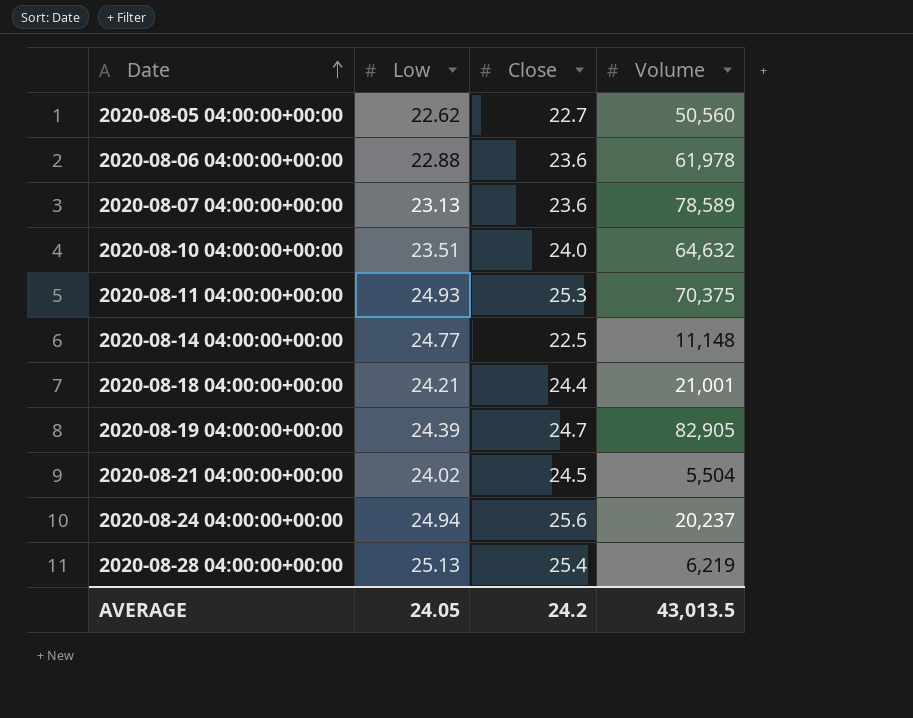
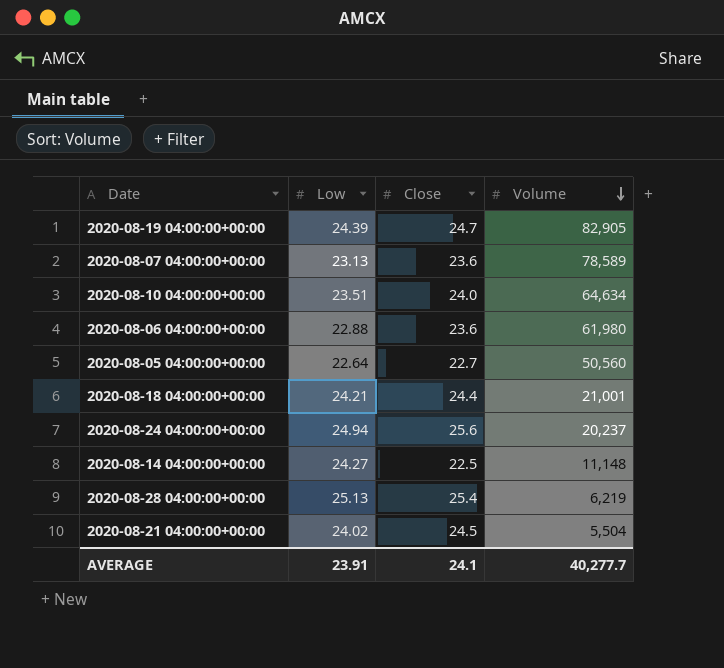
row order: Date ascending -> Volume descending
row 2020-08-11 04:00:00+00:00: 24.93 | 25.3 | 70,375 -> none
2020-08-10 04:00:00+00:00 | Volume: 64,632 -> 64,634
2020-08-06 04:00:00+00:00 | Volume: 61,978 -> 61,980
2020-08-05 04:00:00+00:00 | Low: 22.62 -> 22.64
2020-08-14 04:00:00+00:00 | Low: 24.77 -> 24.27
AVERAGE | Low: 24.05 -> 23.91
AVERAGE | Close: 24.2 -> 24.1
AVERAGE | Volume: 43,013.5 -> 40,277.7

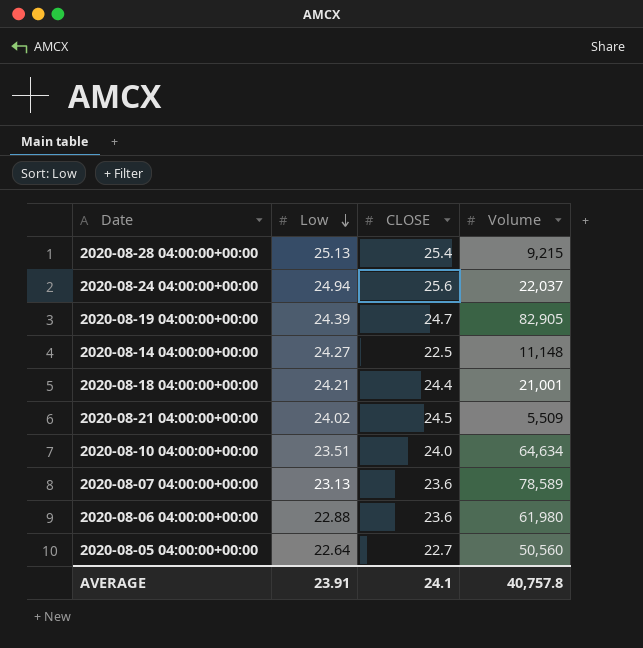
row order: Volume descending -> Low descending
column name: Close -> CLOSE
2020-08-28 04:00:00+00:00 | Volume: 6,219 -> 9,215
2020-08-24 04:00:00+00:00 | Volume: 20,237 -> 22,037
2020-08-21 04:00:00+00:00 | Volume: 5,504 -> 5,509
AVERAGE | Volume: 40,277.7 -> 40,757.8

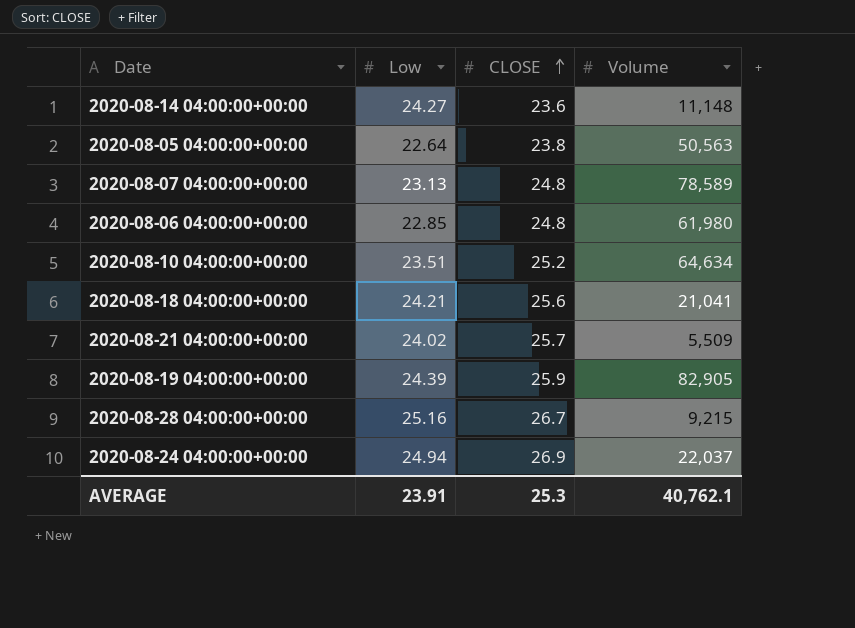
row order: Low descending -> CLOSE ascending
2020-08-14 04:00:00+00:00 | CLOSE: 22.5 -> 23.6
2020-08-05 04:00:00+00:00 | CLOSE: 22.7 -> 23.8
2020-08-05 04:00:00+00:00 | Volume: 50,560 -> 50,563
2020-08-07 04:00:00+00:00 | CLOSE: 23.6 -> 24.8
2020-08-06 04:00:00+00:00 | Low: 22.88 -> 22.85
2020-08-06 04:00:00+00:00 | CLOSE: 23.6 -> 24.8
2020-08-10 04:00:00+00:00 | CLOSE: 24.0 -> 25.2
2020-08-18 04:00:00+00:00 | CLOSE: 24.4 -> 25.6
2020-08-18 04:00:00+00:00 | Volume: 21,001 -> 21,041
2020-08-21 04:00:00+00:00 | CLOSE: 24.5 -> 25.7
2020-08-19 04:00:00+00:00 | CLOSE: 24.7 -> 25.9
2020-08-28 04:00:00+00:00 | Low: 25.13 -> 25.16
2020-08-28 04:00:00+00:00 | CLOSE: 25.4 -> 26.7
2020-08-24 04:00:00+00:00 | CLOSE: 25.6 -> 26.9
AVERAGE | CLOSE: 24.1 -> 25.3
AVERAGE | Volume: 40,757.8 -> 40,762.1

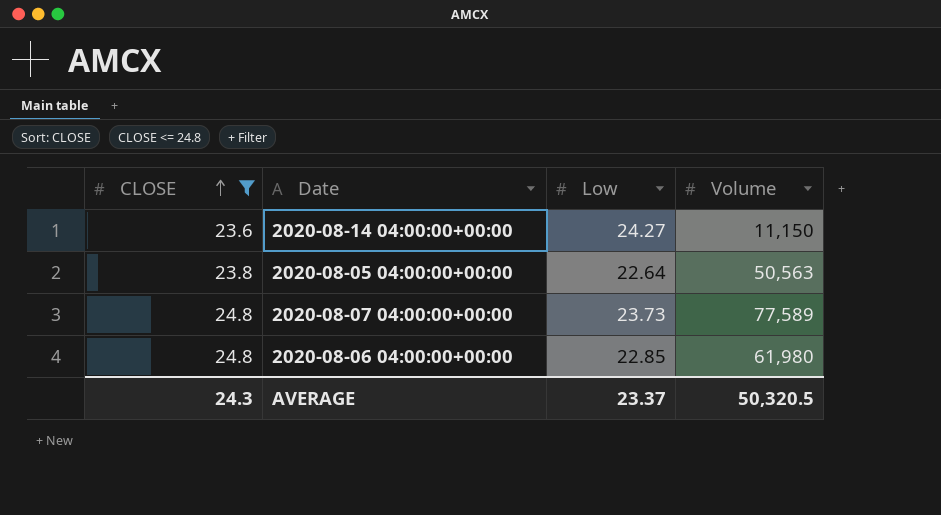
filter: none -> CLOSE <= 24.8
column CLOSE | position: 3 -> 1
2020-08-14 04:00:00+00:00 | Volume: 11,148 -> 11,150
2020-08-07 04:00:00+00:00 | Low: 23.13 -> 23.73
2020-08-07 04:00:00+00:00 | Volume: 78,589 -> 77,589
AVERAGE | CLOSE: 25.3 -> 24.3
AVERAGE | Low: 23.91 -> 23.37
AVERAGE | Volume: 40,762.1 -> 50,320.5

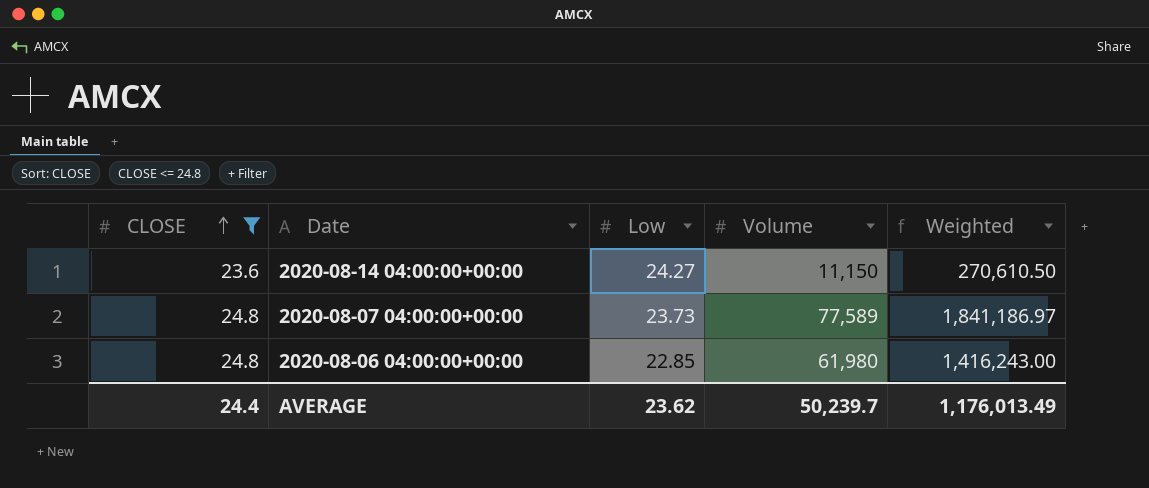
column Weighted | formula: none -> [Low] * [Volume]
row 2020-08-05 04:00:00+00:00: 23.8 | 22.64 | 50,563 -> none
AVERAGE | CLOSE: 24.3 -> 24.4
AVERAGE | Low: 23.37 -> 23.62
AVERAGE | Volume: 50,320.5 -> 50,239.7

